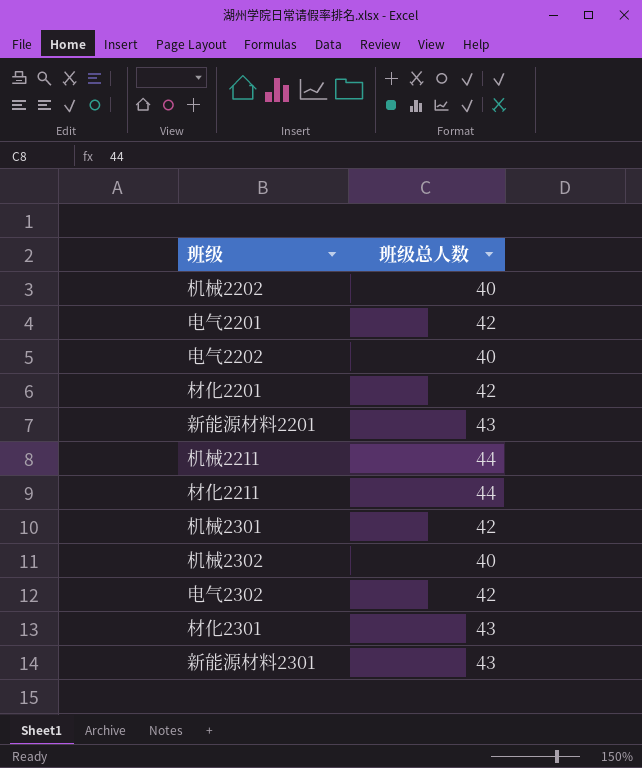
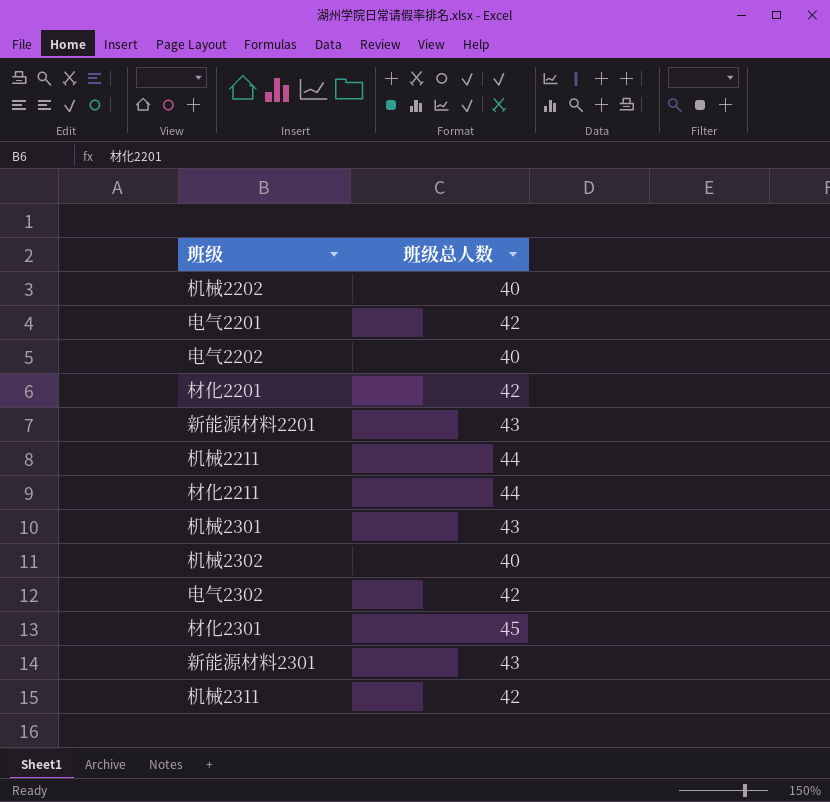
机械2301 | 班级总人数: 42 -> 43
材化2301 | 班级总人数: 43 -> 45
row 机械2311: none -> 42

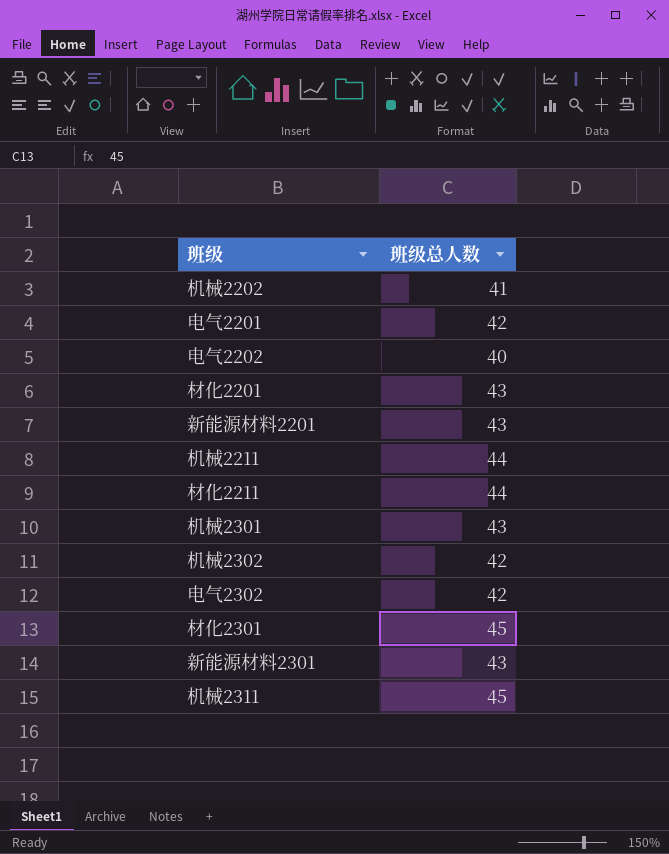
机械2202 | 班级总人数: 40 -> 41
材化2201 | 班级总人数: 42 -> 43
机械2302 | 班级总人数: 40 -> 42
机械2311 | 班级总人数: 42 -> 45

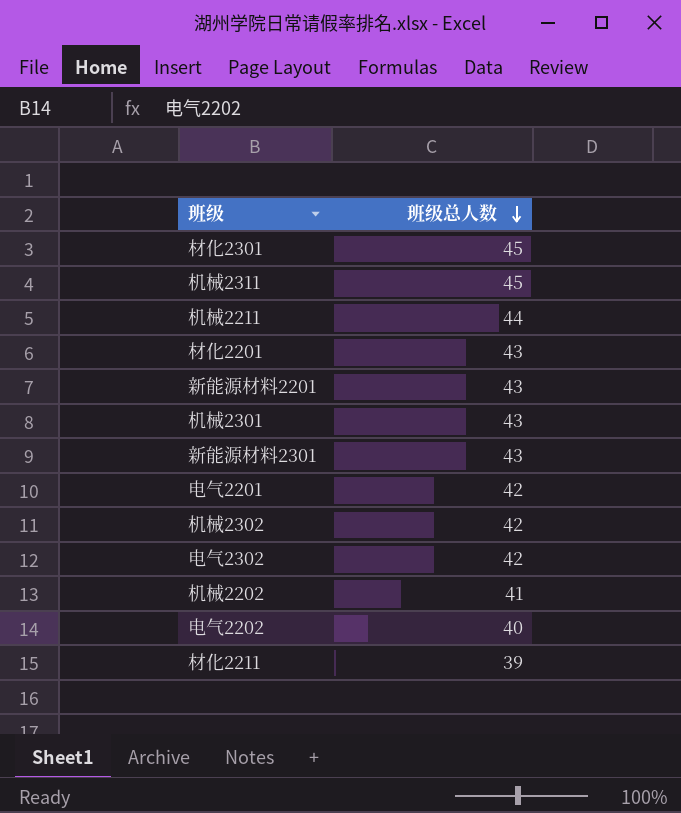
row order: none -> 班级总人数 descending
材化2211 | 班级总人数: 44 -> 39

